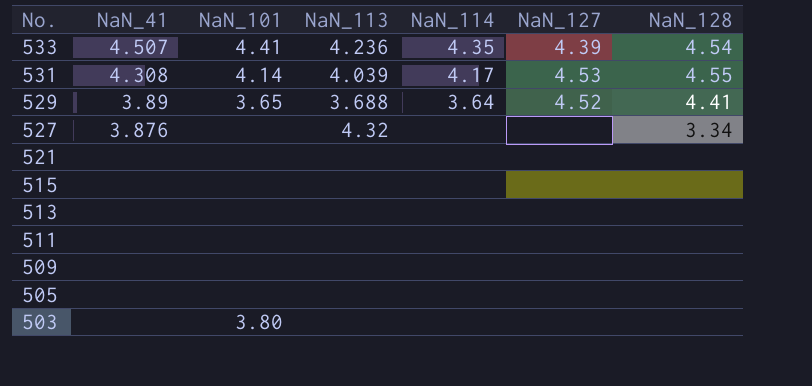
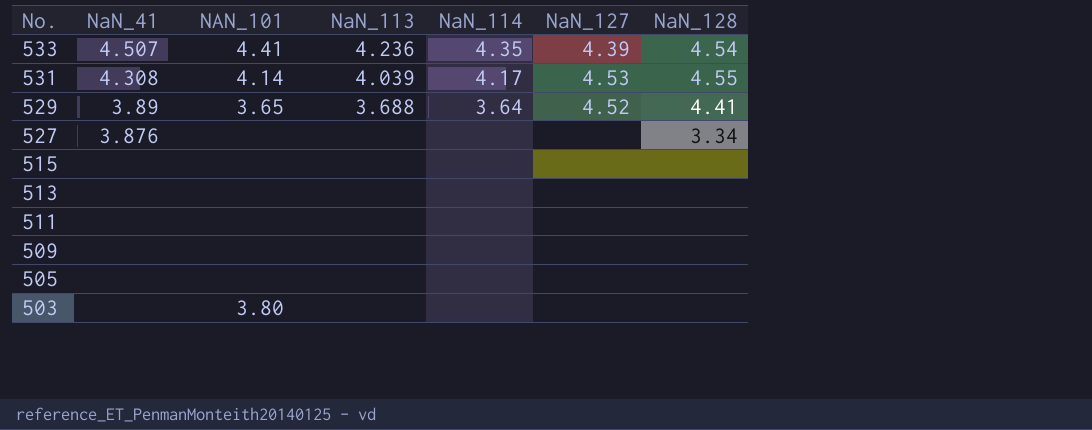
column name: NaN_101 -> NAN_101
row 521: none | none | none | none | none | none -> none
527 | NaN_113: 4.32 -> none

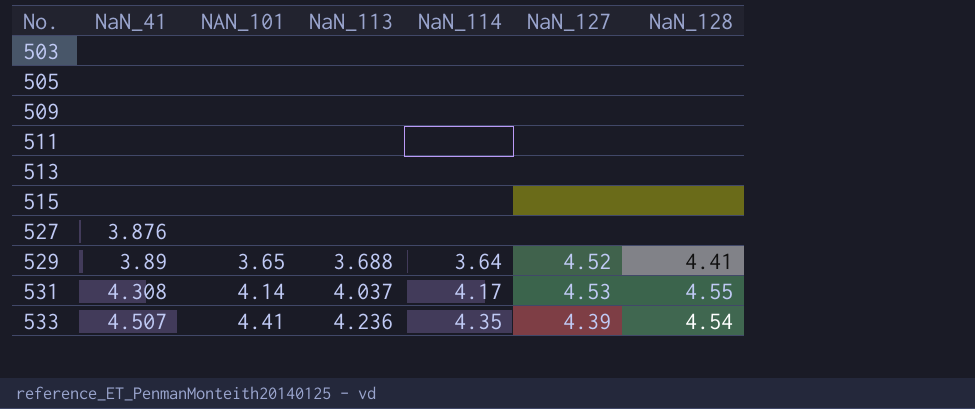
row order: No. descending -> No. ascending
503 | NAN_101: 3.80 -> none
527 | NaN_128: 3.34 -> none
531 | NaN_113: 4.039 -> 4.037

